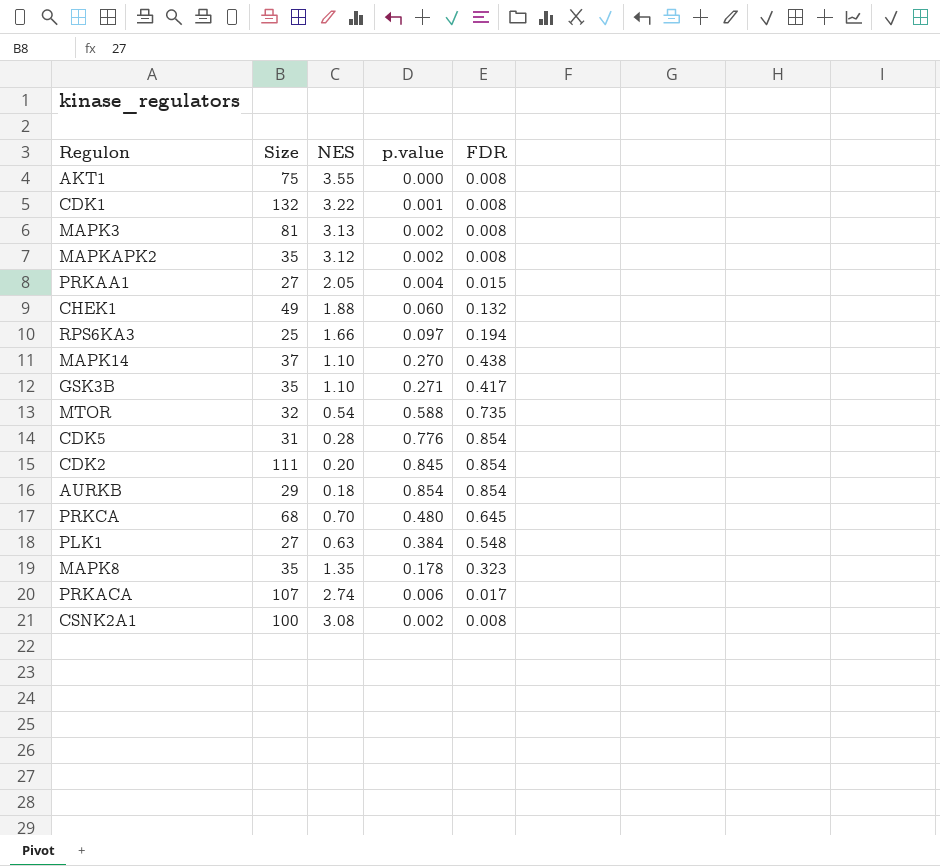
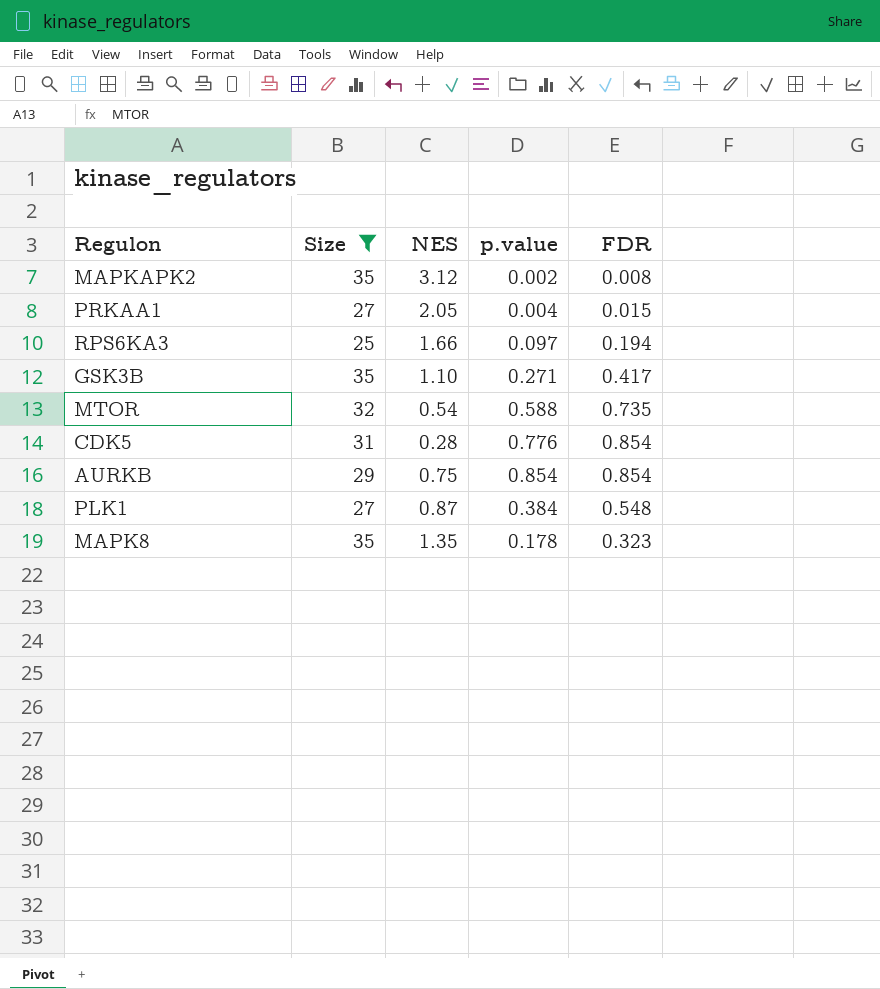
filter: none -> Size <= 35
AURKB | NES: 0.18 -> 0.75
PLK1 | NES: 0.63 -> 0.87

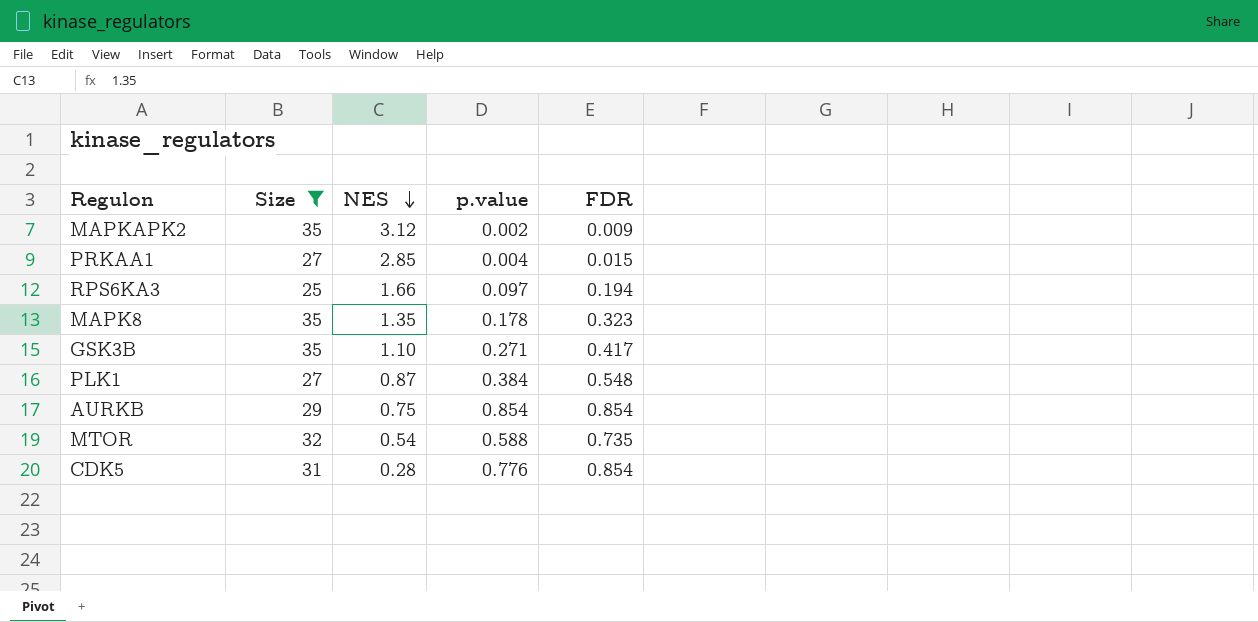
row order: none -> NES descending
MAPKAPK2 | FDR: 0.008 -> 0.009
PRKAA1 | NES: 2.05 -> 2.85

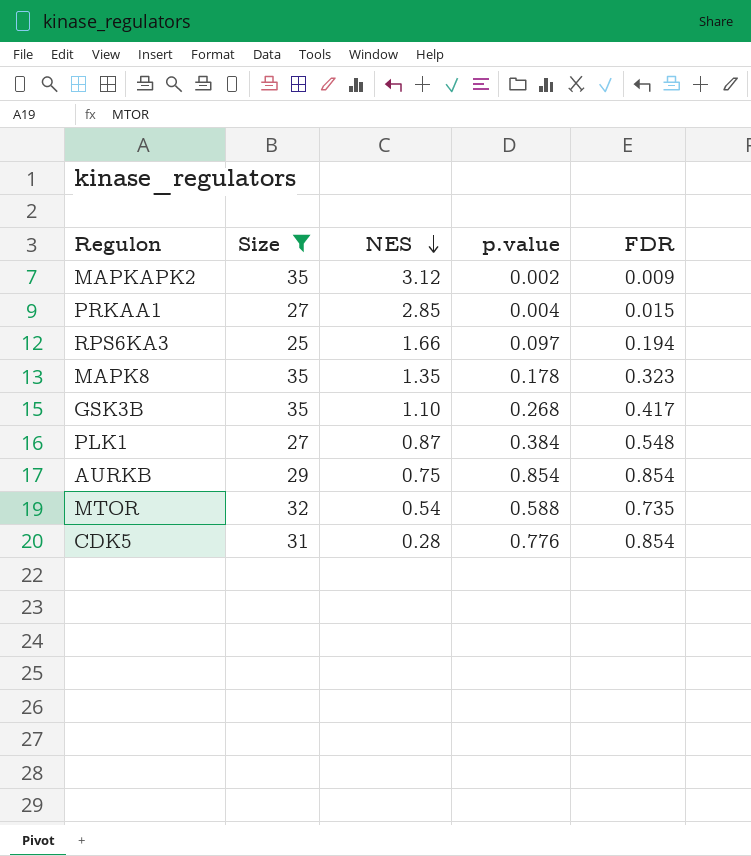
GSK3B | p.value: 0.271 -> 0.268

